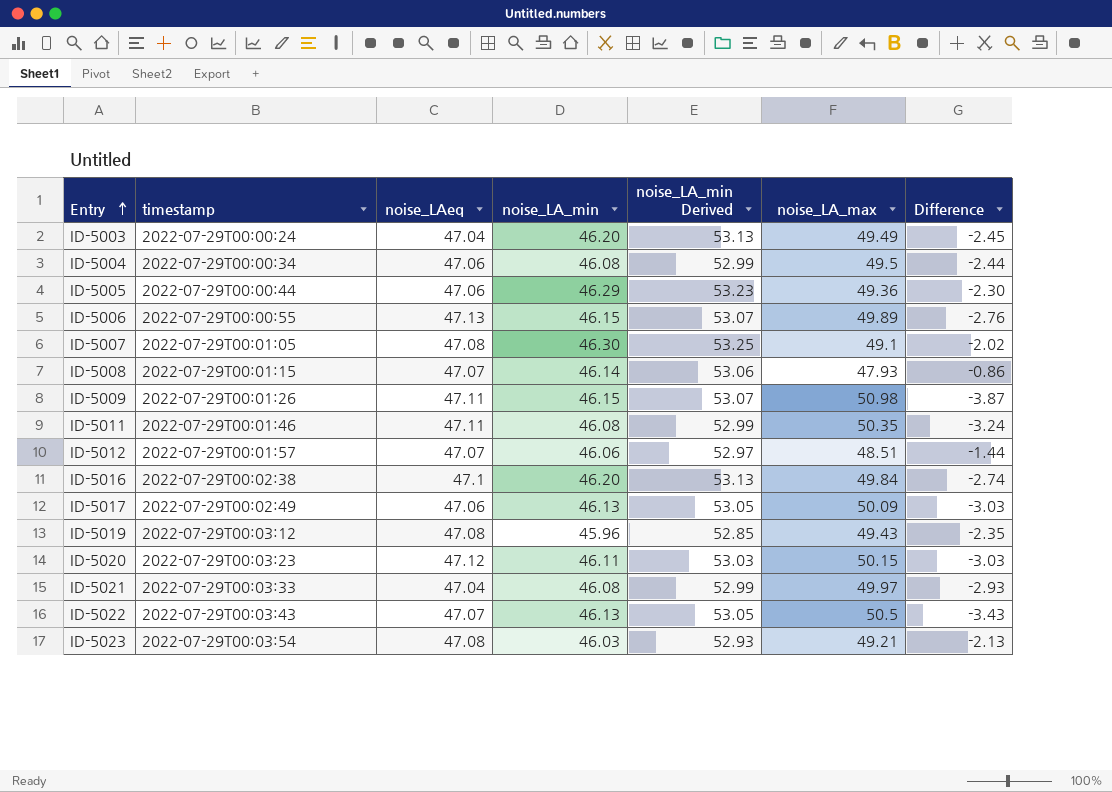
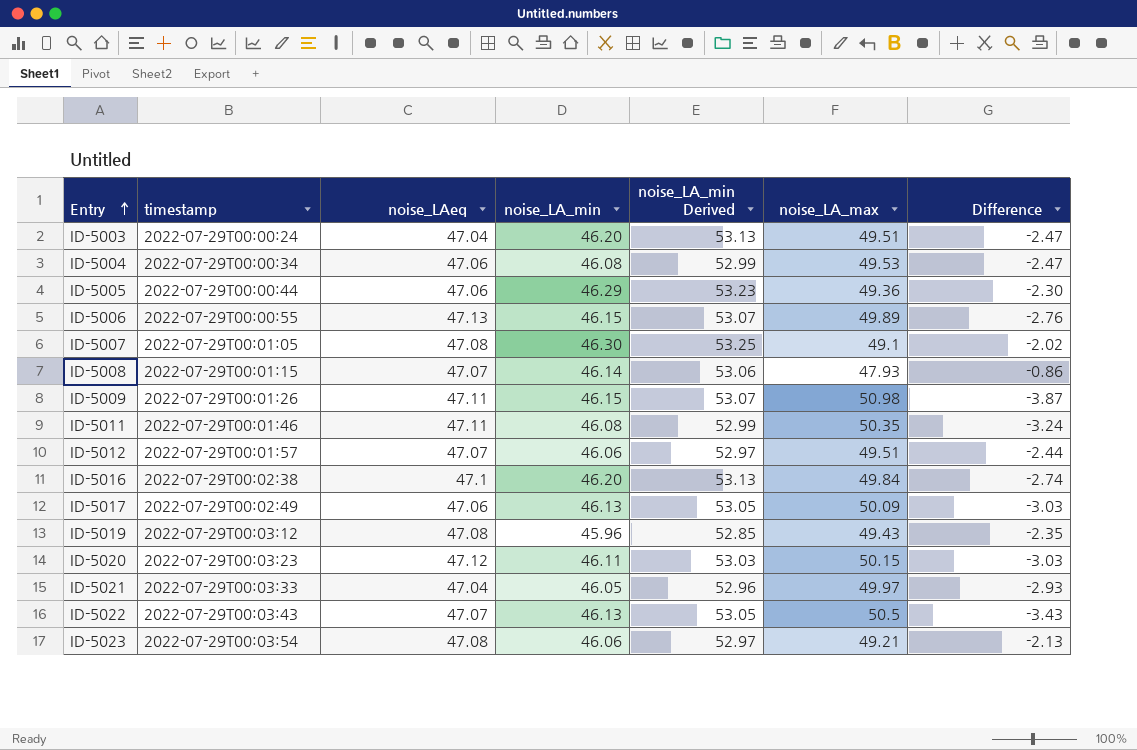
ID-5003 | noise_LA_max: 49.49 -> 49.51
ID-5003 | Difference: -2.45 -> -2.47
ID-5004 | noise_LA_max: 49.5 -> 49.53
ID-5004 | Difference: -2.44 -> -2.47
ID-5012 | noise_LA_max: 48.51 -> 49.51
ID-5012 | Difference: -1.44 -> -2.44
ID-5021 | noise_LA_min: 46.08 -> 46.05
ID-5021 | noise_LA_min Derived: 52.99 -> 52.96
ID-5023 | noise_LA_min: 46.03 -> 46.06
ID-5023 | noise_LA_min Derived: 52.93 -> 52.97

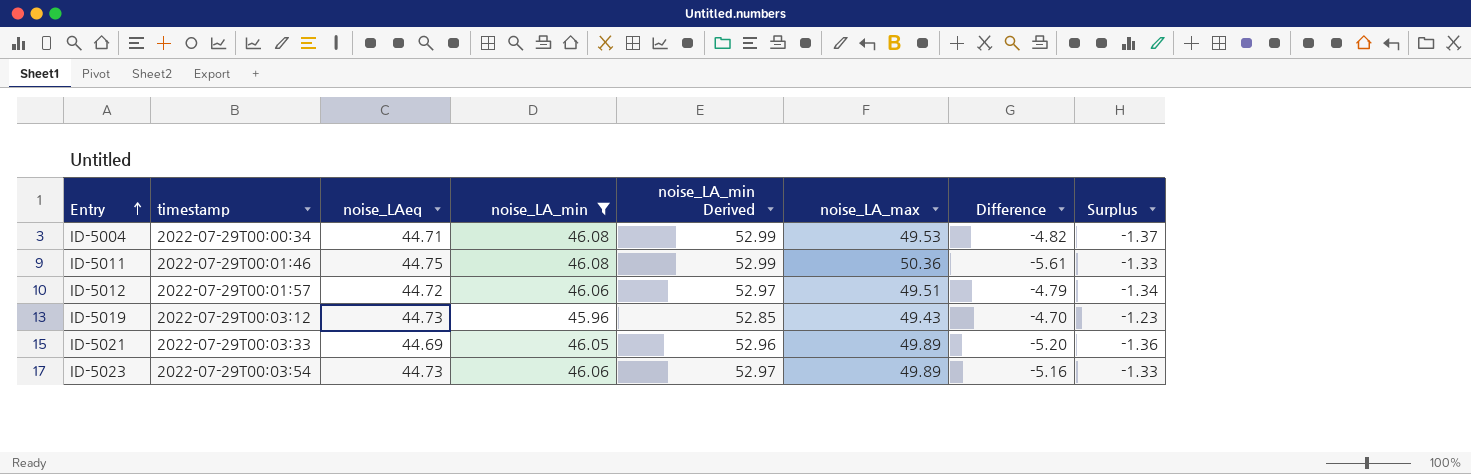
filter: none -> noise_LA_min <= 46.08
column Surplus | formula: none -> [noise_LAeq] - [noise_LA_min]
ID-5004 | noise_LAeq: 47.06 -> 44.71
ID-5004 | Difference: -2.47 -> -4.82
ID-5011 | noise_LAeq: 47.11 -> 44.75
ID-5011 | noise_LA_max: 50.35 -> 50.36
ID-5011 | Difference: -3.24 -> -5.61
ID-5012 | noise_LAeq: 47.07 -> 44.72
ID-5012 | Difference: -2.44 -> -4.79
ID-5019 | noise_LAeq: 47.08 -> 44.73
ID-5019 | Difference: -2.35 -> -4.70
ID-5021 | noise_LAeq: 47.04 -> 44.69
ID-5021 | noise_LA_max: 49.97 -> 49.89
ID-5021 | Difference: -2.93 -> -5.20
ID-5023 | noise_LAeq: 47.08 -> 44.73
ID-5023 | noise_LA_max: 49.21 -> 49.89
ID-5023 | Difference: -2.13 -> -5.16

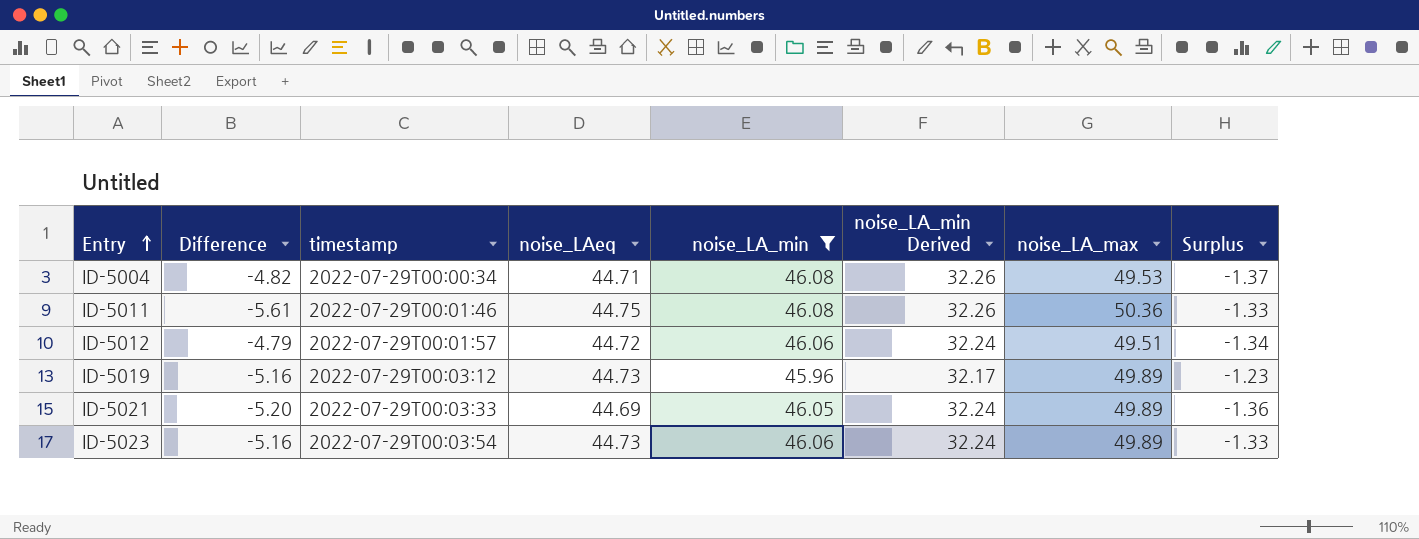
column Difference | position: 7 -> 2
column noise_LA_min Derived | formula: [noise_LA_min] * 1.15 -> [noise_LA_min] * 0.7
ID-5019 | Difference: -4.70 -> -5.16
ID-5019 | noise_LA_max: 49.43 -> 49.89

